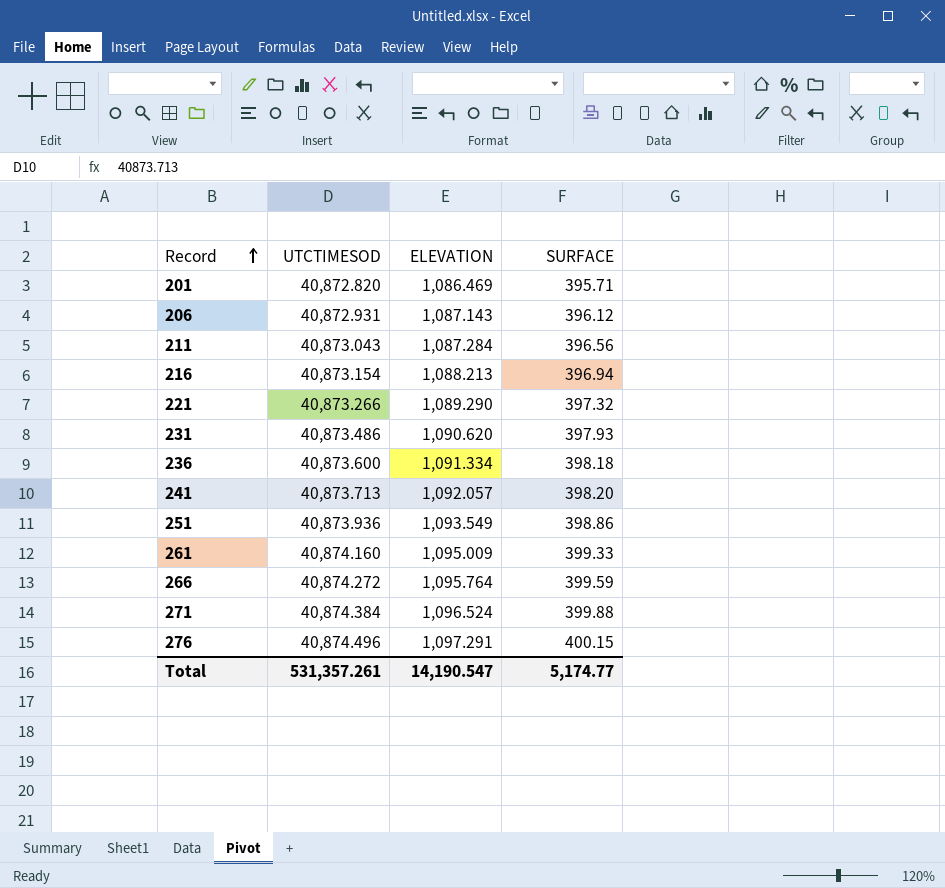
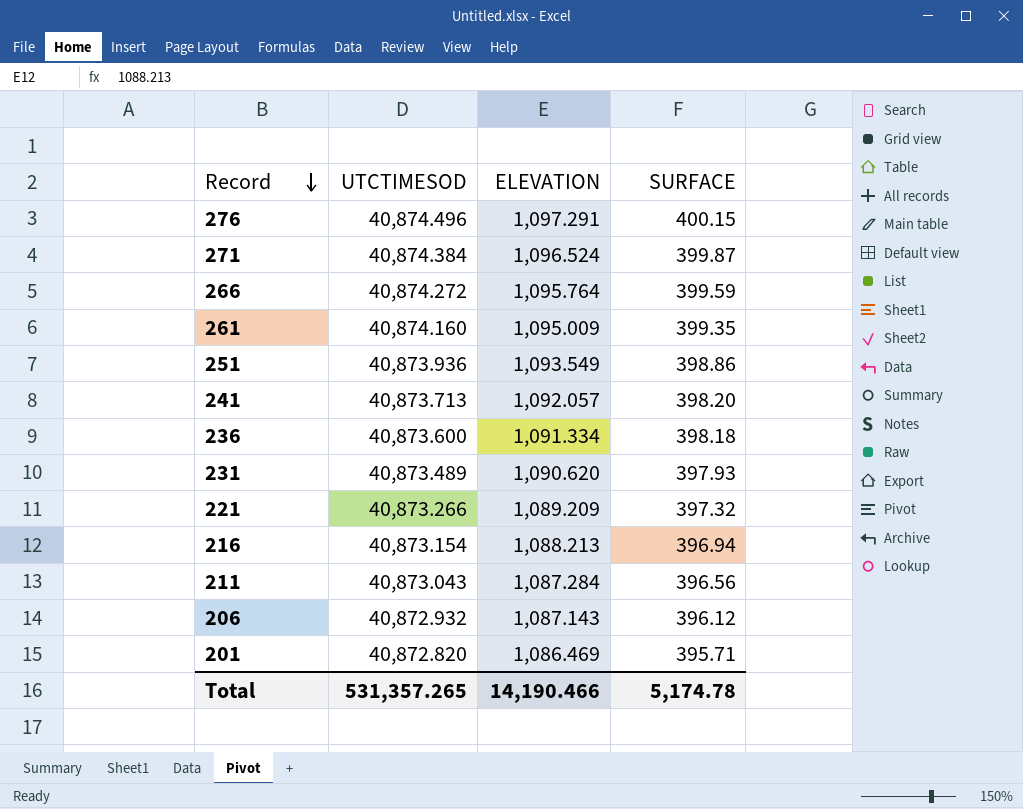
row order: Record ascending -> Record descending
271 | SURFACE: 399.88 -> 399.87
261 | SURFACE: 399.33 -> 399.35
231 | UTCTIMESOD: 40,873.486 -> 40,873.489
221 | ELEVATION: 1,089.290 -> 1,089.209
206 | UTCTIMESOD: 40,872.931 -> 40,872.932
Total | UTCTIMESOD: 531,357.261 -> 531,357.265
Total | ELEVATION: 14,190.547 -> 14,190.466
Total | SURFACE: 5,174.77 -> 5,174.78

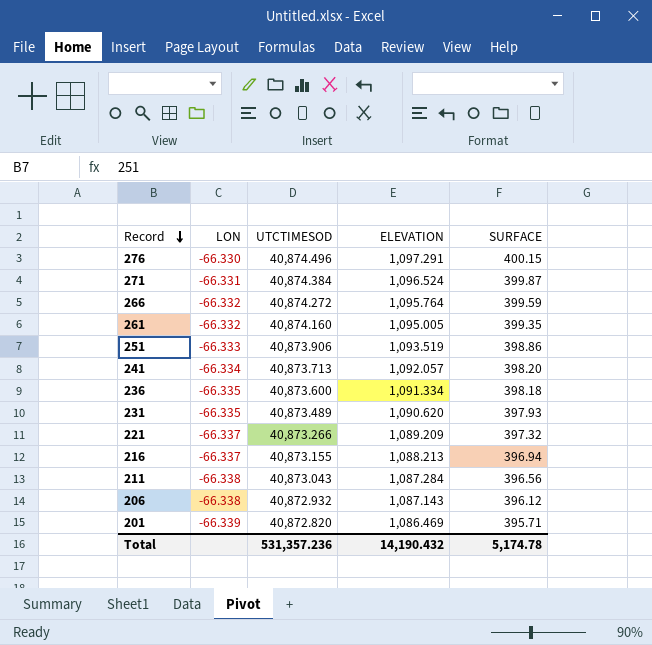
column LON | position: none -> 2
261 | ELEVATION: 1,095.009 -> 1,095.005
251 | UTCTIMESOD: 40,873.936 -> 40,873.906
251 | ELEVATION: 1,093.549 -> 1,093.519
216 | UTCTIMESOD: 40,873.154 -> 40,873.155
Total | UTCTIMESOD: 531,357.265 -> 531,357.236
Total | ELEVATION: 14,190.466 -> 14,190.432

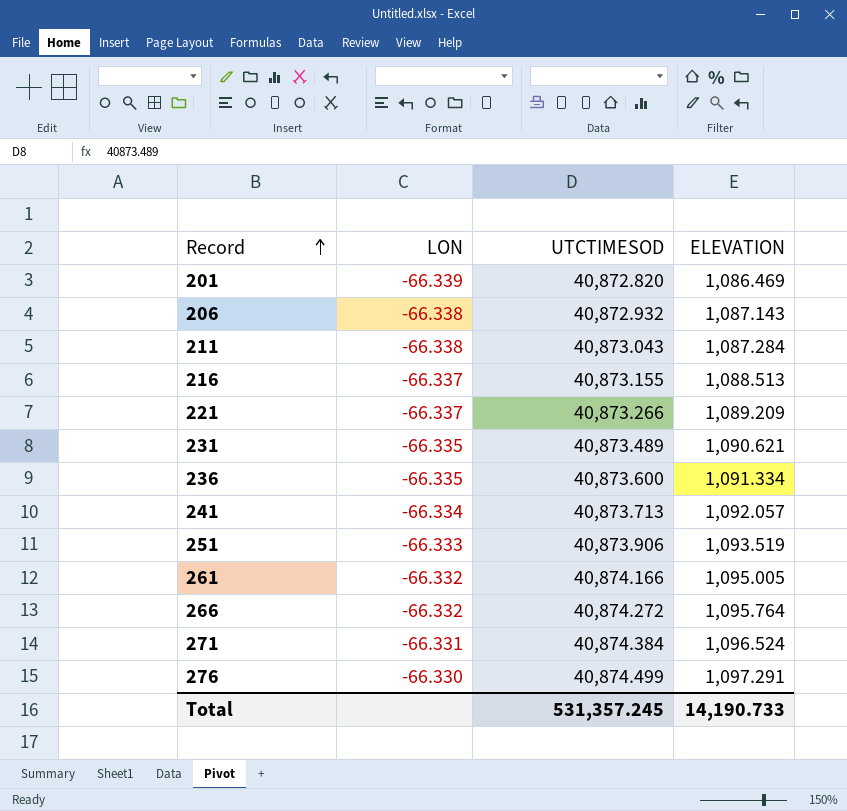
row order: Record descending -> Record ascending
column SURFACE | position: 5 -> none
216 | ELEVATION: 1,088.213 -> 1,088.513
231 | ELEVATION: 1,090.620 -> 1,090.621
261 | UTCTIMESOD: 40,874.160 -> 40,874.166
276 | UTCTIMESOD: 40,874.496 -> 40,874.499
Total | UTCTIMESOD: 531,357.236 -> 531,357.245
Total | ELEVATION: 14,190.432 -> 14,190.733

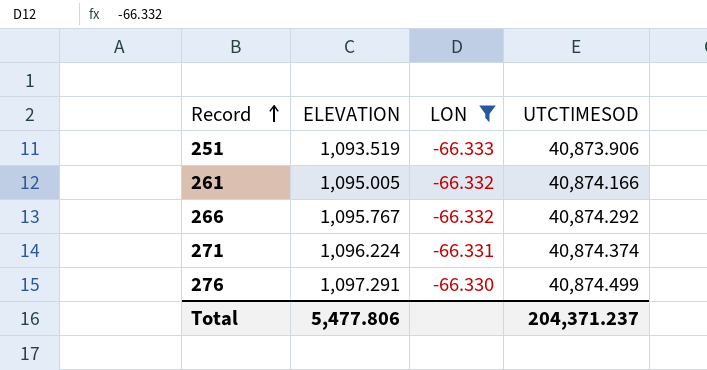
filter: none -> LON >= -66.333
column ELEVATION | position: 4 -> 2
266 | ELEVATION: 1,095.764 -> 1,095.767
266 | UTCTIMESOD: 40,874.272 -> 40,874.292
271 | ELEVATION: 1,096.524 -> 1,096.224
271 | UTCTIMESOD: 40,874.384 -> 40,874.374
Total | ELEVATION: 14,190.733 -> 5,477.806
Total | UTCTIMESOD: 531,357.245 -> 204,371.237

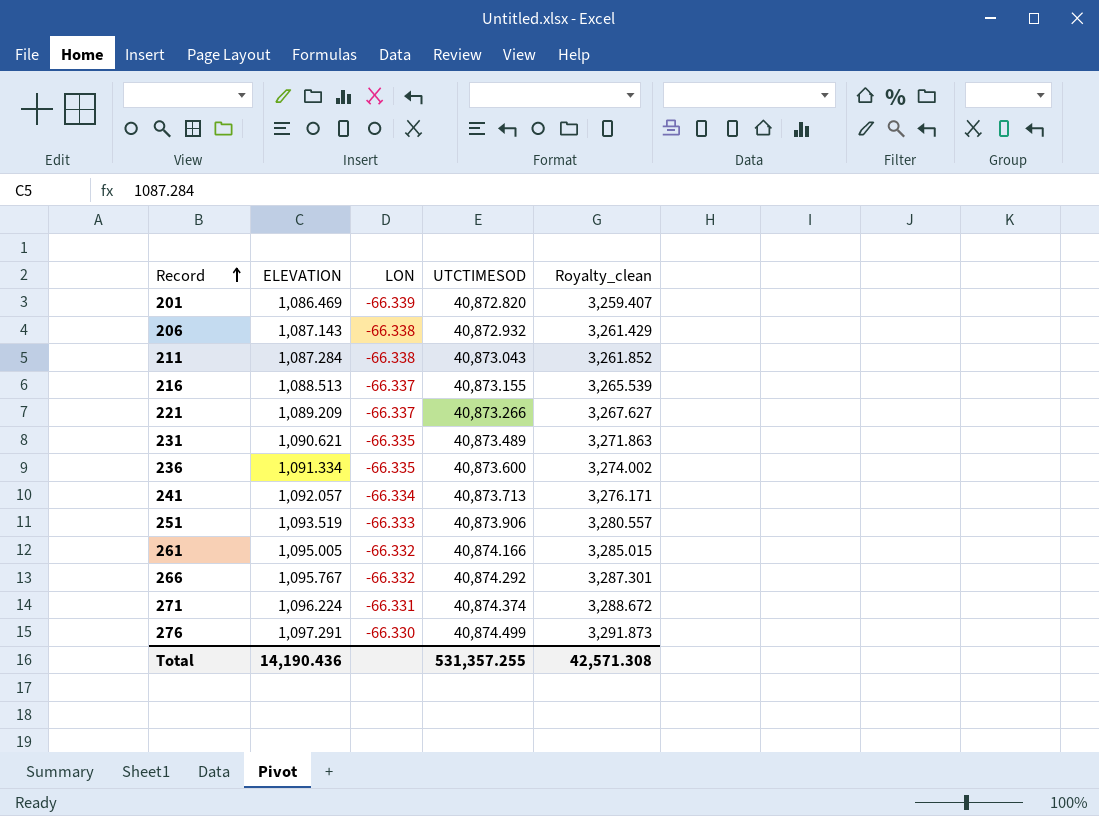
filter: LON >= -66.333 -> none
column Royalty_clean | formula: none -> [ELEVATION] * 3
Total | ELEVATION: 5,477.806 -> 14,190.436
Total | UTCTIMESOD: 204,371.237 -> 531,357.255

